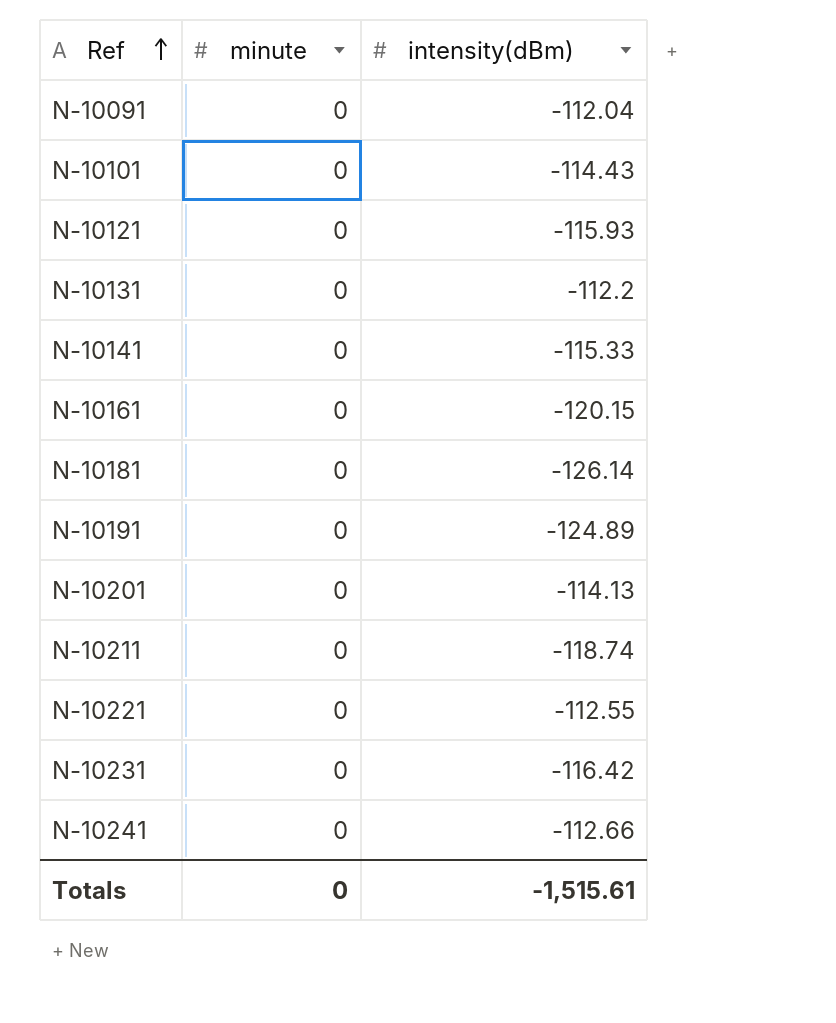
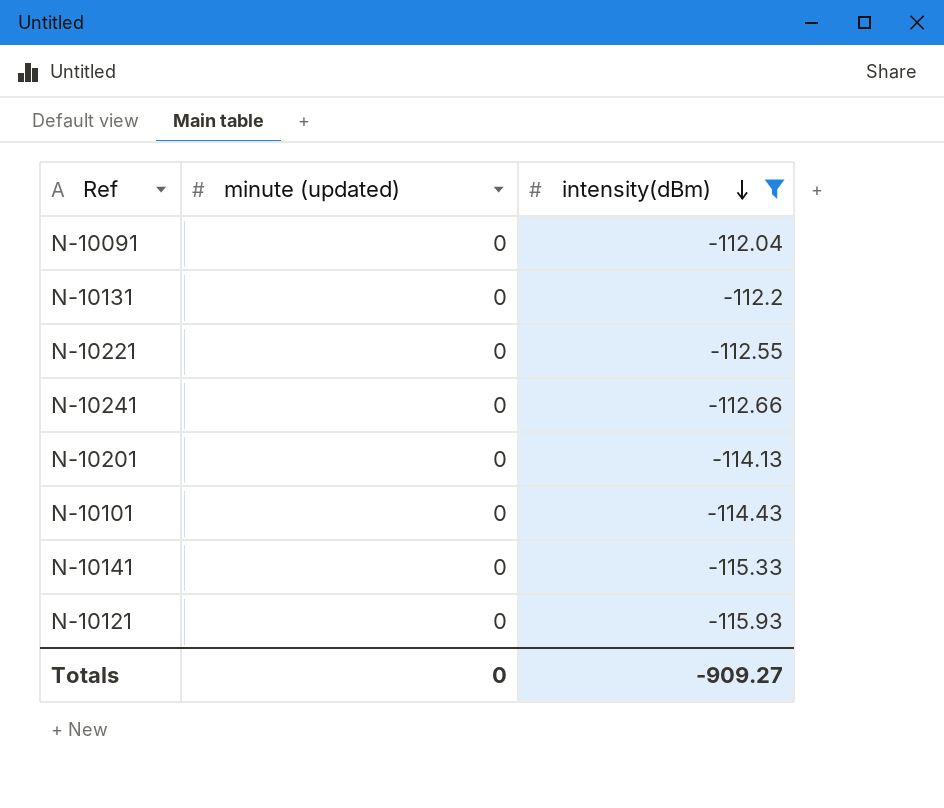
filter: none -> intensity(dBm) >= -115.93
row order: Ref ascending -> intensity(dBm) descending
column name: minute -> minute (updated)
Totals | intensity(dBm): -1,515.61 -> -909.27

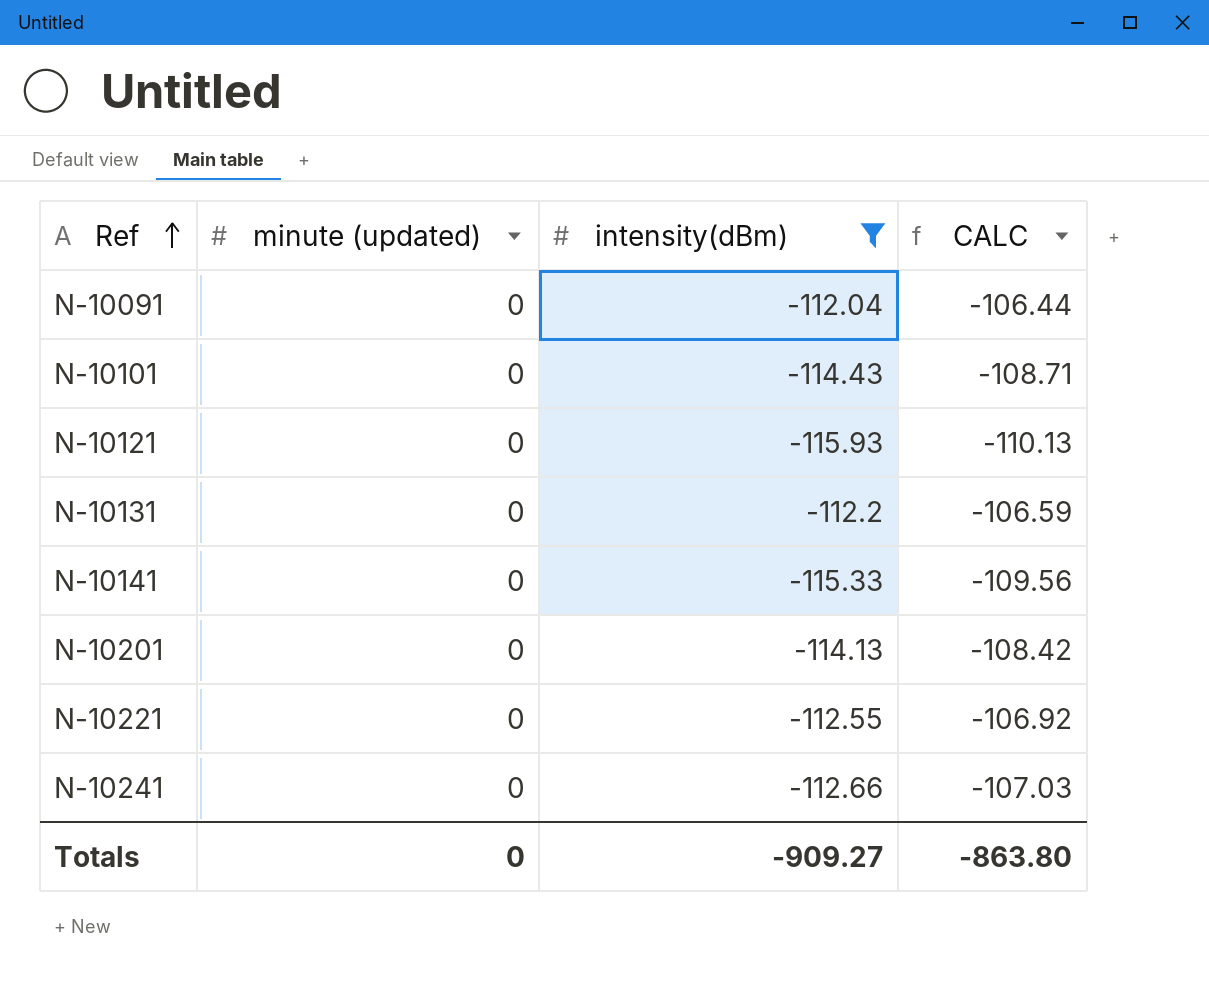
row order: intensity(dBm) descending -> Ref ascending
column CALC | formula: none -> [intensity(dBm)] * 0.95

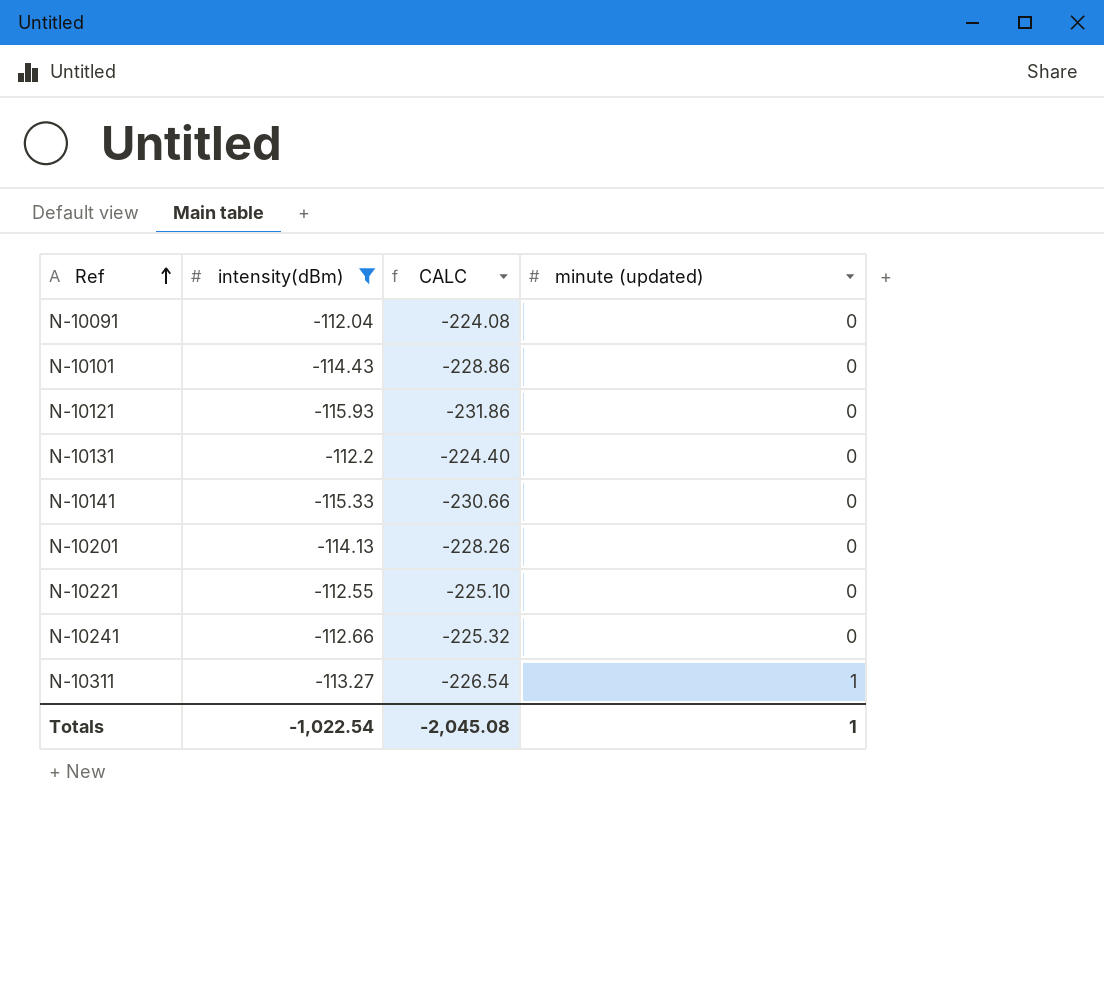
column CALC | formula: [intensity(dBm)] * 0.95 -> [intensity(dBm)] * 2
column minute (updated) | position: 2 -> 4
row N-10311: none -> -113.27 | -226.54 | 1
Totals | intensity(dBm): -909.27 -> -1,022.54
Totals | CALC: -863.80 -> -2,045.08
Totals | minute (updated): 0 -> 1

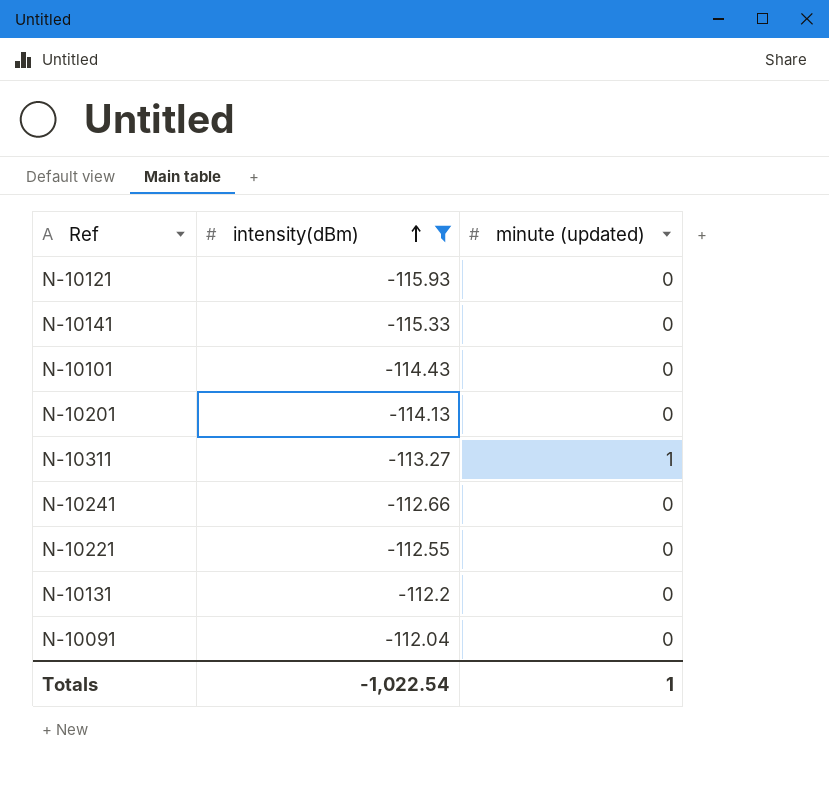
row order: Ref ascending -> intensity(dBm) ascending
column CALC | formula: [intensity(dBm)] * 2 -> none

